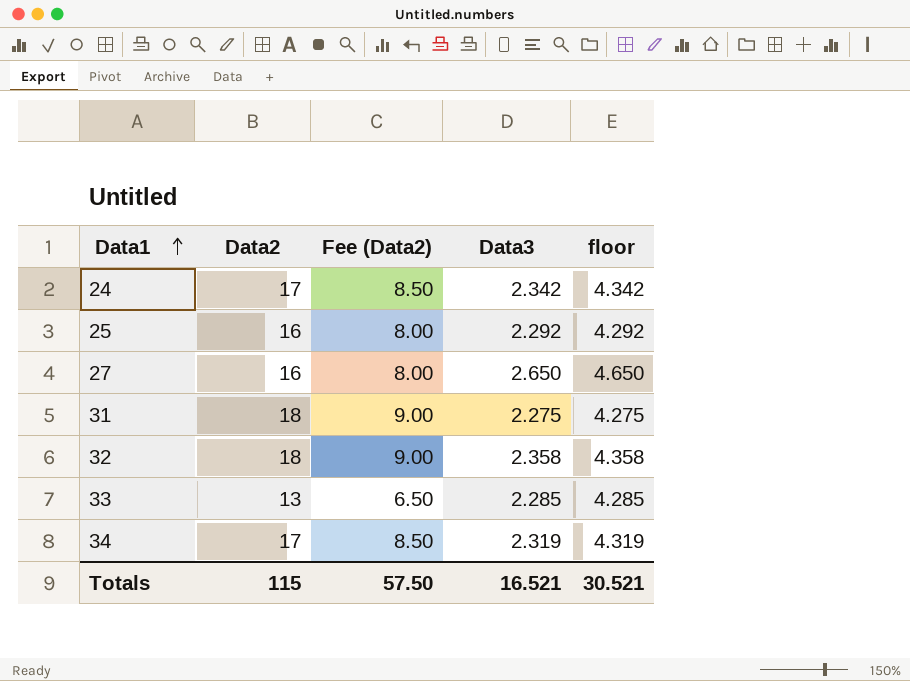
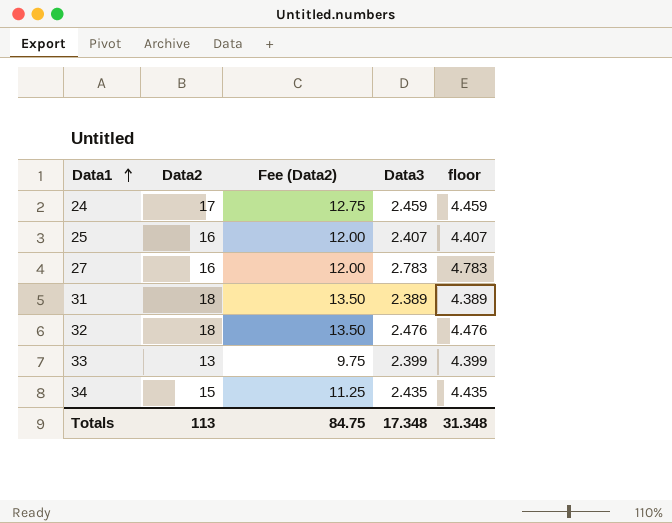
column Fee (Data2) | formula: [Data2] * 0.5 -> [Data2] * 0.75
24 | Data3: 2.342 -> 2.459
24 | floor: 4.342 -> 4.459
25 | Data3: 2.292 -> 2.407
25 | floor: 4.292 -> 4.407
27 | Data3: 2.650 -> 2.783
27 | floor: 4.650 -> 4.783
31 | Data3: 2.275 -> 2.389
31 | floor: 4.275 -> 4.389
32 | Data3: 2.358 -> 2.476
32 | floor: 4.358 -> 4.476
33 | Data3: 2.285 -> 2.399
33 | floor: 4.285 -> 4.399
34 | Data2: 17 -> 15
34 | Data3: 2.319 -> 2.435
34 | floor: 4.319 -> 4.435
Totals | Data2: 115 -> 113
Totals | Fee (Data2): 57.50 -> 84.75
Totals | Data3: 16.521 -> 17.348
Totals | floor: 30.521 -> 31.348

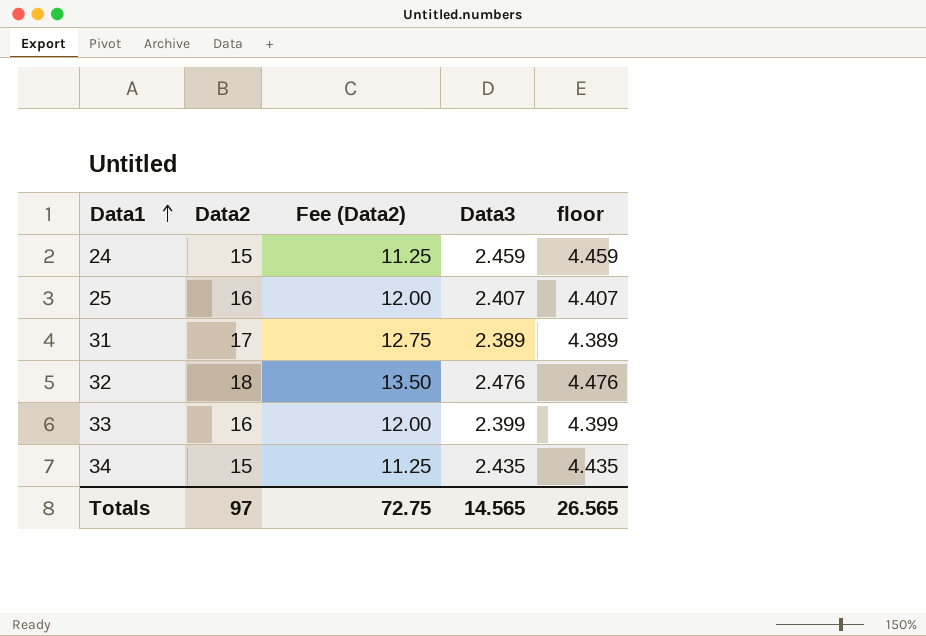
row 27: 16 | 12.00 | 2.783 | 4.783 -> none
24 | Data2: 17 -> 15
24 | Fee (Data2): 12.75 -> 11.25
31 | Data2: 18 -> 17
31 | Fee (Data2): 13.50 -> 12.75
33 | Data2: 13 -> 16
33 | Fee (Data2): 9.75 -> 12.00
Totals | Data2: 113 -> 97
Totals | Fee (Data2): 84.75 -> 72.75
Totals | Data3: 17.348 -> 14.565
Totals | floor: 31.348 -> 26.565

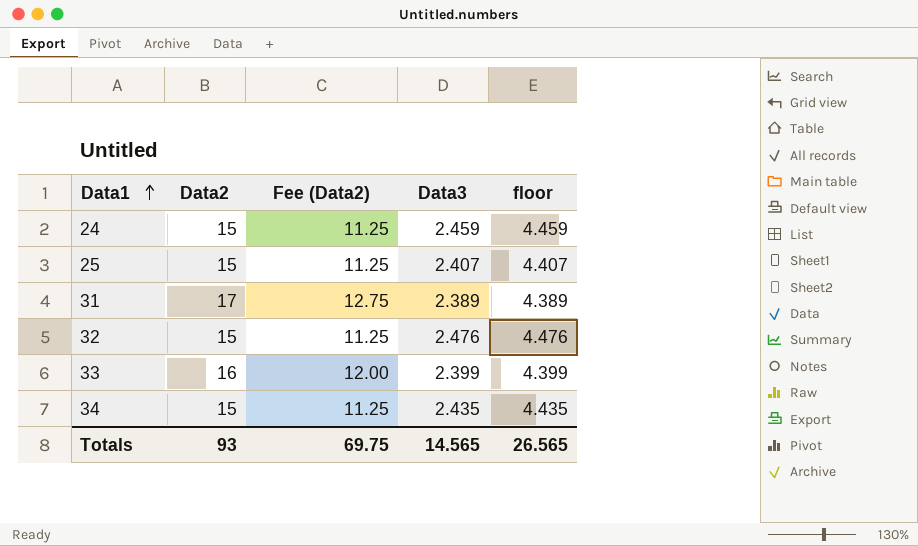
25 | Data2: 16 -> 15
25 | Fee (Data2): 12.00 -> 11.25
32 | Data2: 18 -> 15
32 | Fee (Data2): 13.50 -> 11.25
Totals | Data2: 97 -> 93
Totals | Fee (Data2): 72.75 -> 69.75

